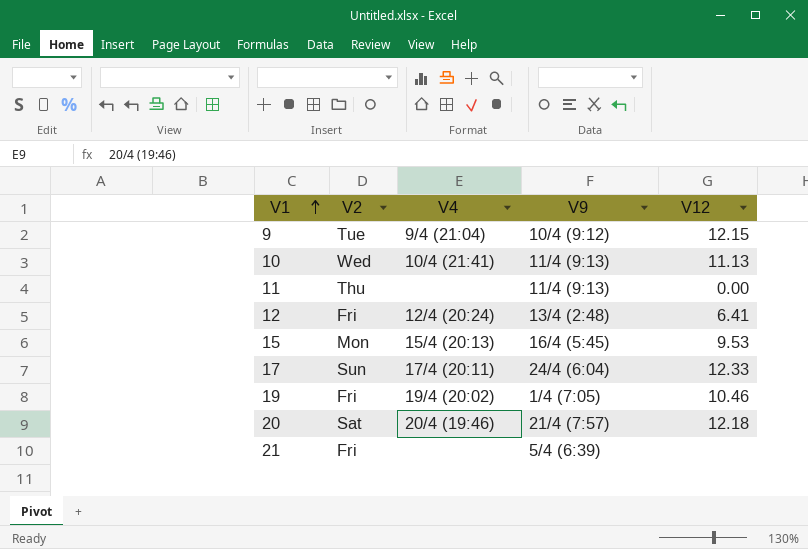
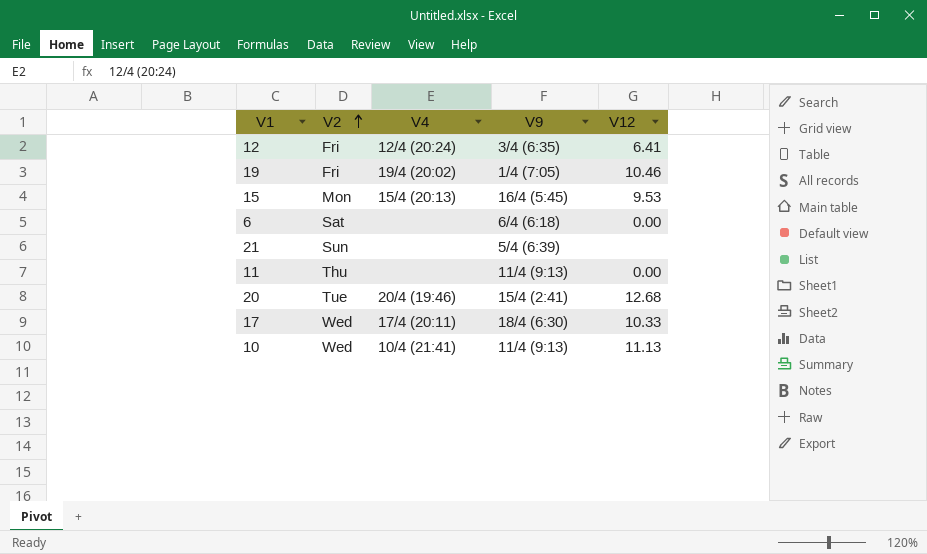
row order: V1 ascending -> V2 ascending
row 9: Tue | 9/4 (21:04) | 10/4 (9:12) | 12.15 -> none
12 | V9: 13/4 (2:48) -> 3/4 (6:35)
row 6: none -> Sat | none | 6/4 (6:18) | 0.00
21 | V2: Fri -> Sun
20 | V2: Sat -> Tue
20 | V9: 21/4 (7:57) -> 15/4 (2:41)
20 | V12: 12.18 -> 12.68
17 | V2: Sun -> Wed
17 | V9: 24/4 (6:04) -> 18/4 (6:30)
17 | V12: 12.33 -> 10.33

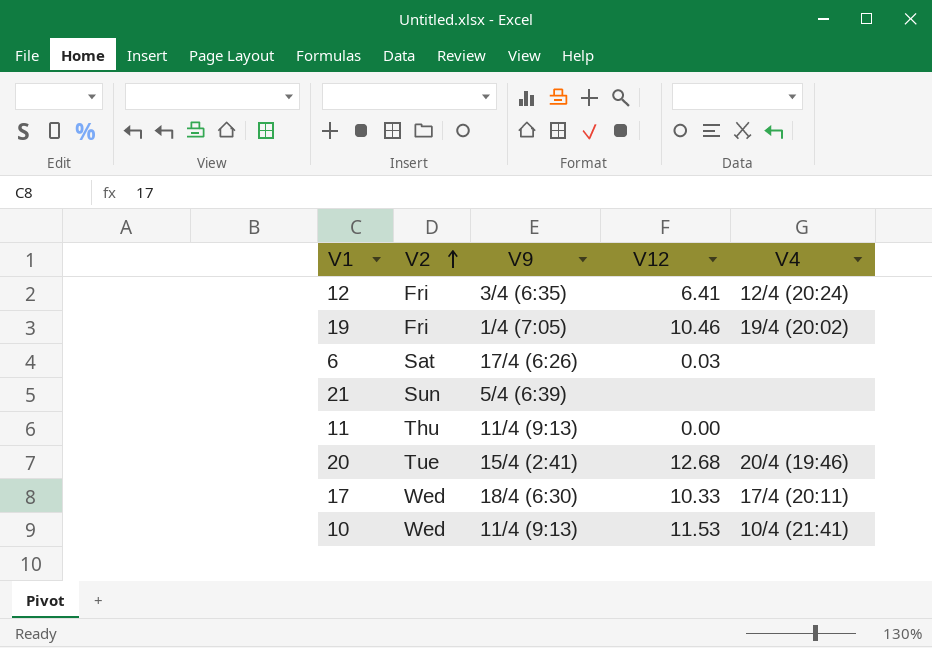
column V4 | position: 3 -> 5
row 15: Mon | 15/4 (20:13) | 16/4 (5:45) | 9.53 -> none
6 | V9: 6/4 (6:18) -> 17/4 (6:26)
6 | V12: 0.00 -> 0.03
10 | V12: 11.13 -> 11.53

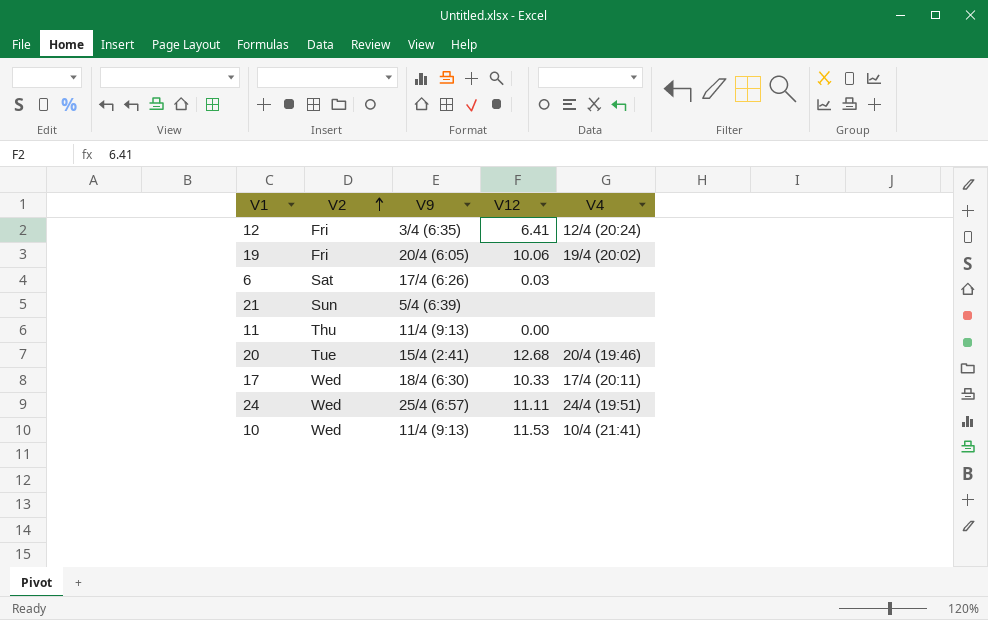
19 | V9: 1/4 (7:05) -> 20/4 (6:05)
19 | V12: 10.46 -> 10.06
row 24: none -> Wed | 25/4 (6:57) | 11.11 | 24/4 (19:51)

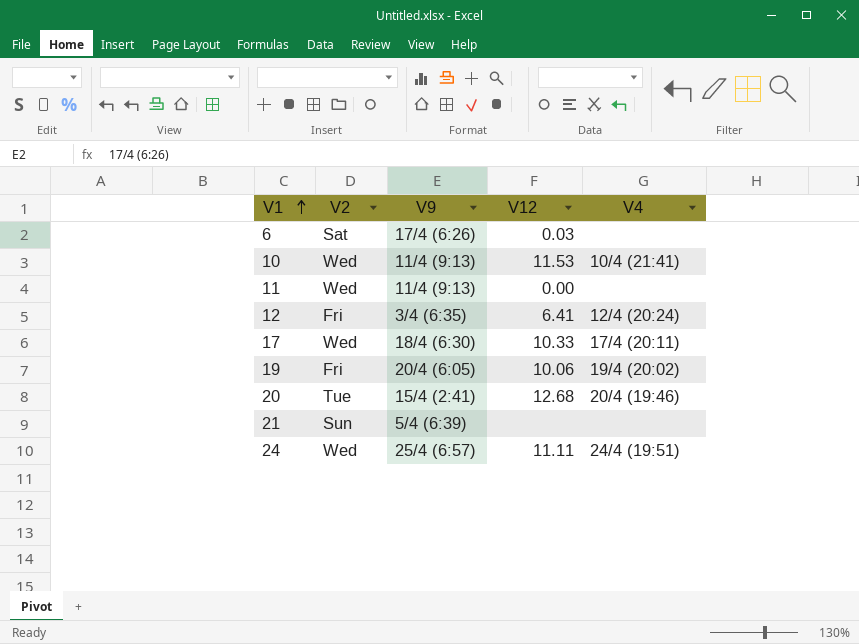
row order: V2 ascending -> V1 ascending
11 | V2: Thu -> Wed

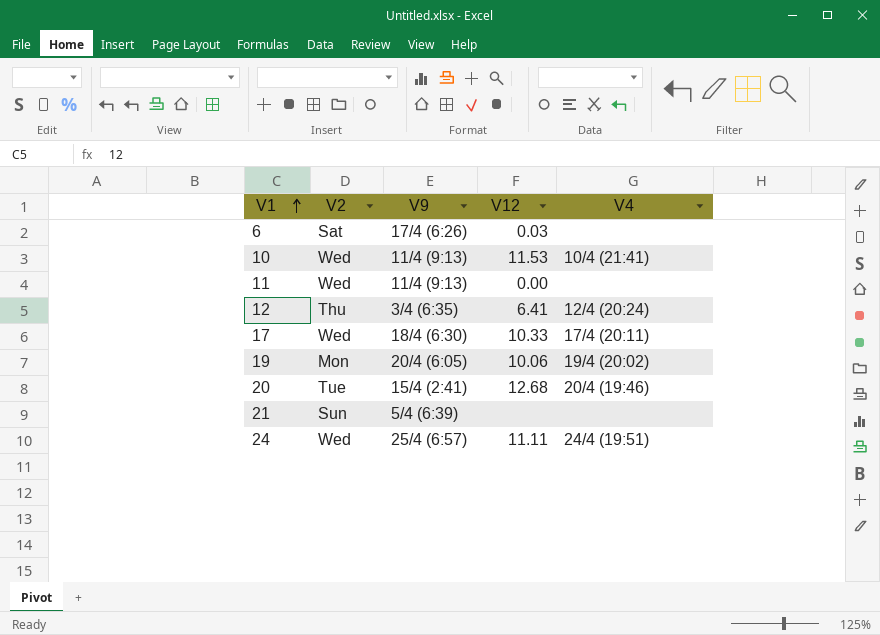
12 | V2: Fri -> Thu
19 | V2: Fri -> Mon

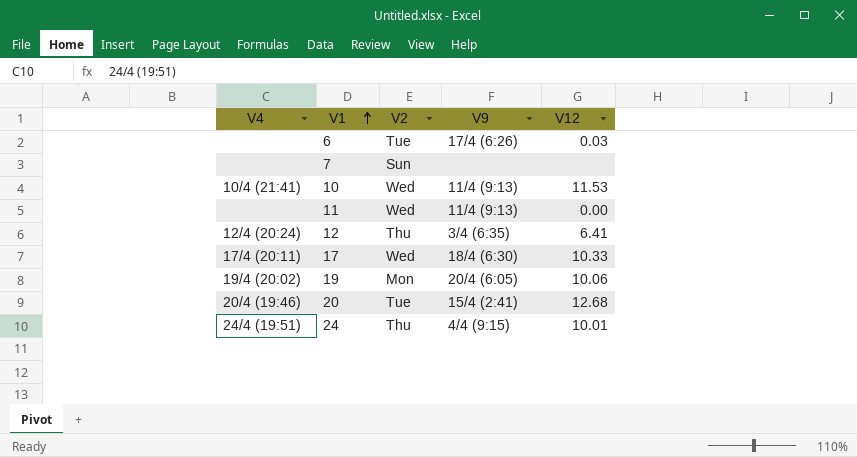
column V4 | position: 5 -> 1
row 21: Sun | 5/4 (6:39) | none | none -> none
6 | V2: Sat -> Tue
row 7: none -> none | Sun | none | none
24 | V2: Wed -> Thu
24 | V9: 25/4 (6:57) -> 4/4 (9:15)
24 | V12: 11.11 -> 10.01

